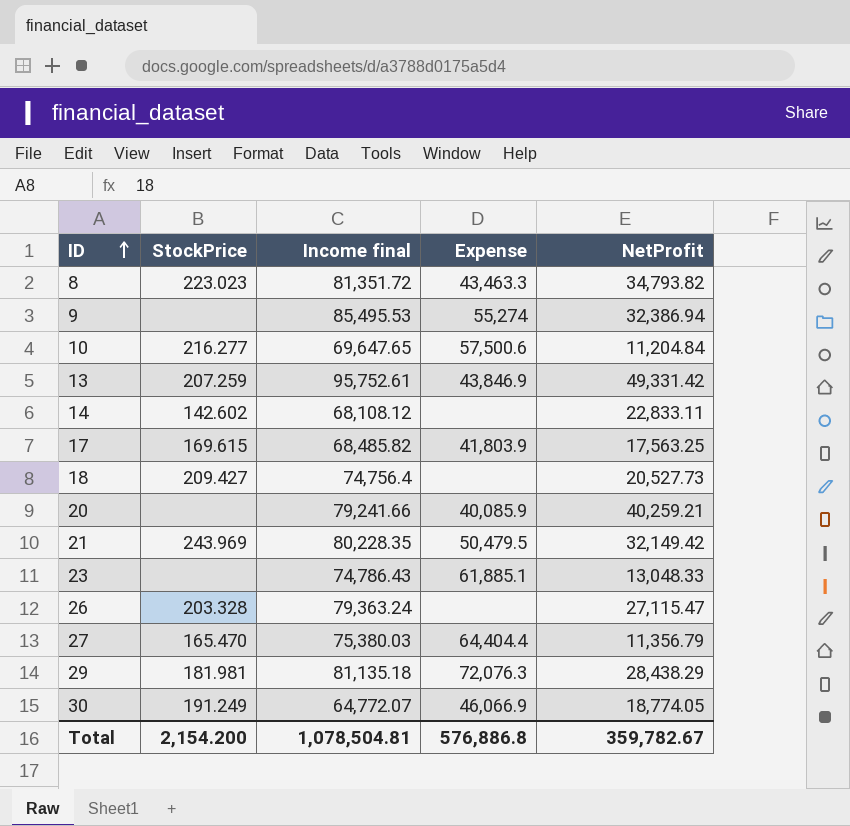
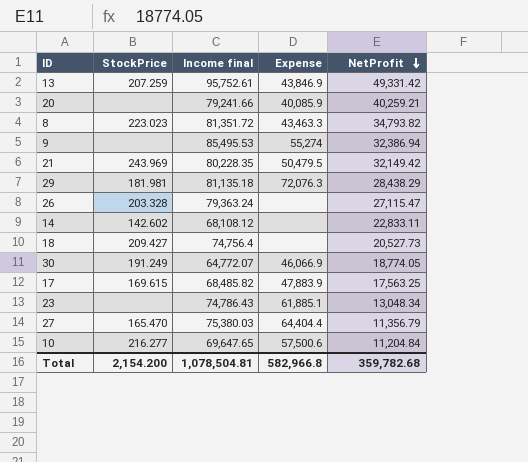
row order: ID ascending -> NetProfit descending
17 | Expense: 41,803.9 -> 47,883.9
23 | NetProfit: 13,048.33 -> 13,048.34
Total | Expense: 576,886.8 -> 582,966.8
Total | NetProfit: 359,782.67 -> 359,782.68

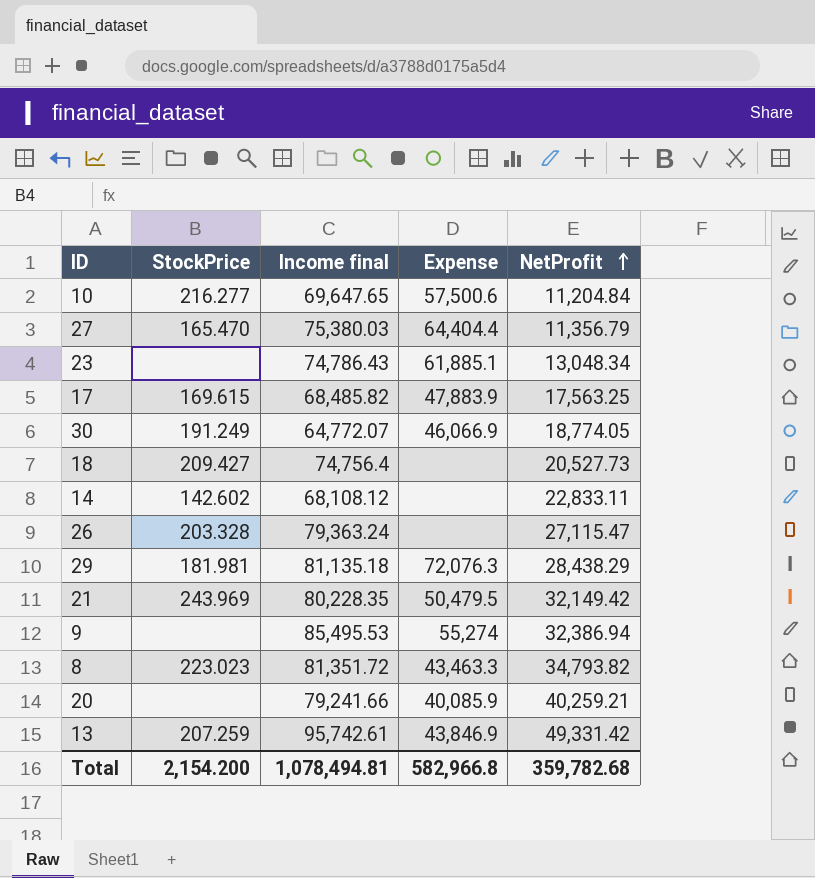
row order: NetProfit descending -> NetProfit ascending
13 | Income final: 95,752.61 -> 95,742.61
Total | Income final: 1,078,504.81 -> 1,078,494.81

